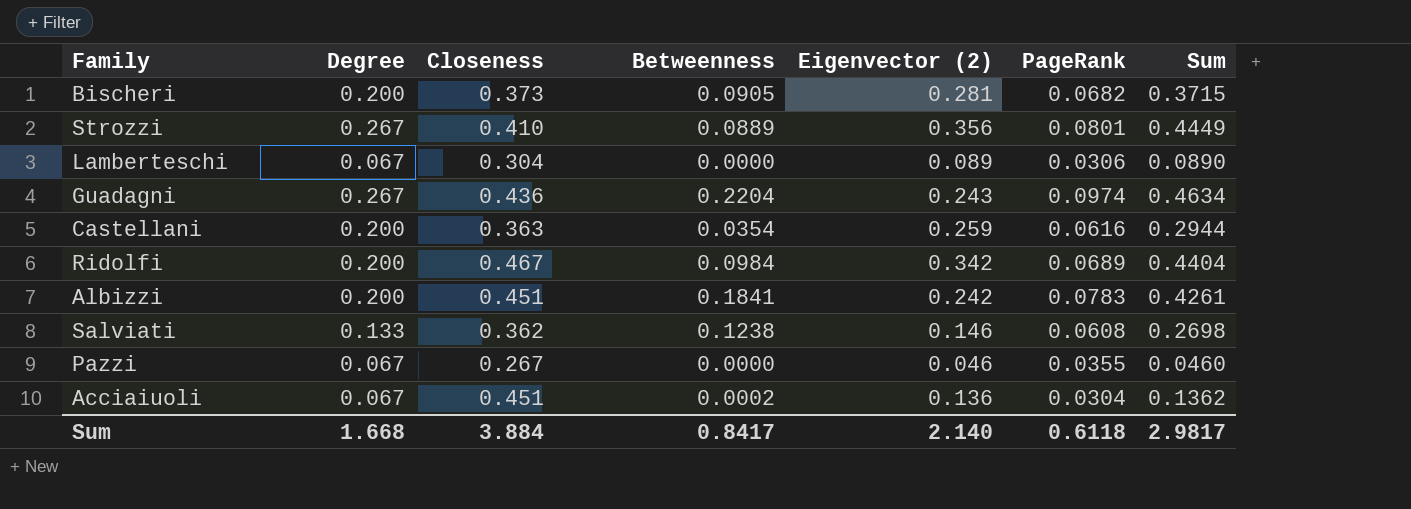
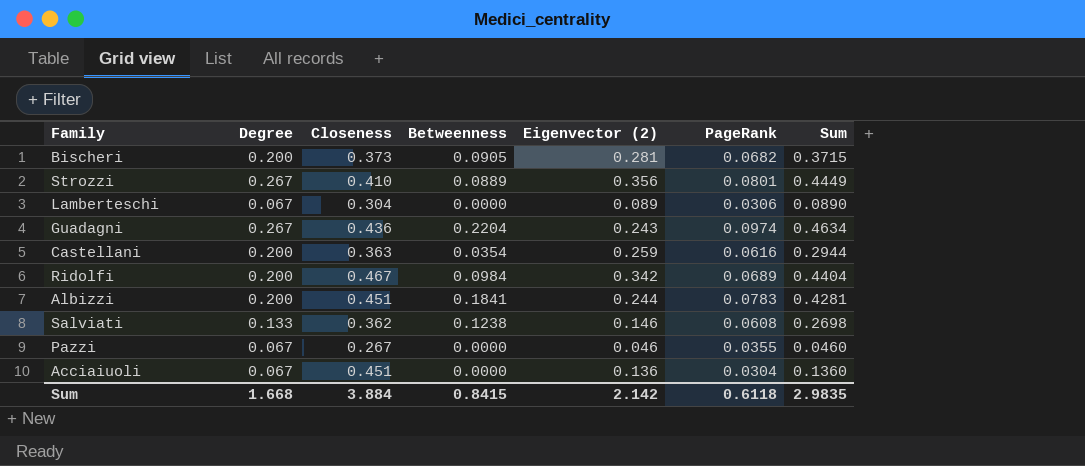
Albizzi | Eigenvector (2): 0.242 -> 0.244
Albizzi | Sum: 0.4261 -> 0.4281
Acciaiuoli | Betweenness: 0.0002 -> 0.0000
Acciaiuoli | Sum: 0.1362 -> 0.1360
Sum | Betweenness: 0.8417 -> 0.8415
Sum | Eigenvector (2): 2.140 -> 2.142
Sum | Sum: 2.9817 -> 2.9835

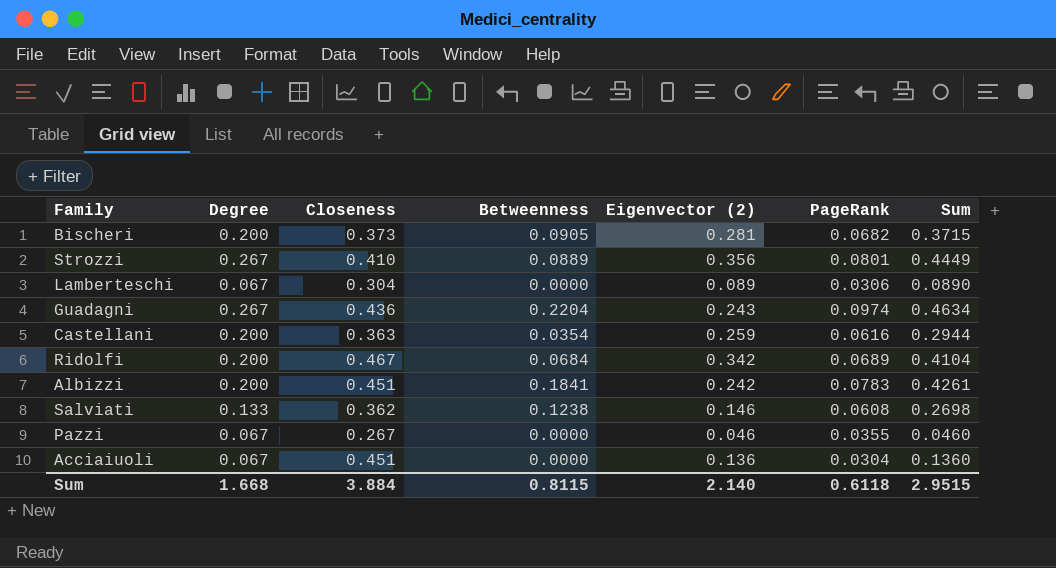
Ridolfi | Betweenness: 0.0984 -> 0.0684
Ridolfi | Sum: 0.4404 -> 0.4104
Albizzi | Eigenvector (2): 0.244 -> 0.242
Albizzi | Sum: 0.4281 -> 0.4261
Sum | Betweenness: 0.8415 -> 0.8115
Sum | Eigenvector (2): 2.142 -> 2.140
Sum | Sum: 2.9835 -> 2.9515

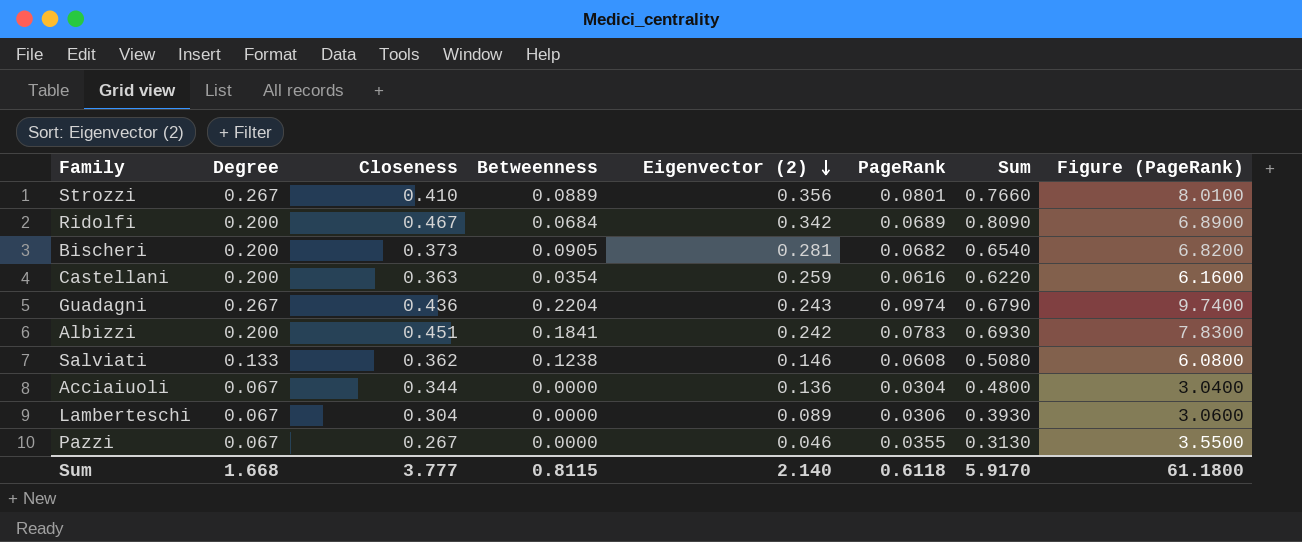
row order: none -> Eigenvector (2) descending
column Sum | formula: [Betweenness] + [Eigenvector (2)] -> [Closeness] + [Eigenvector (2)]
column Figure (PageRank) | formula: none -> [PageRank] * 100
Acciaiuoli | Closeness: 0.451 -> 0.344
Sum | Closeness: 3.884 -> 3.777
Sum | Sum: 2.9515 -> 5.9170

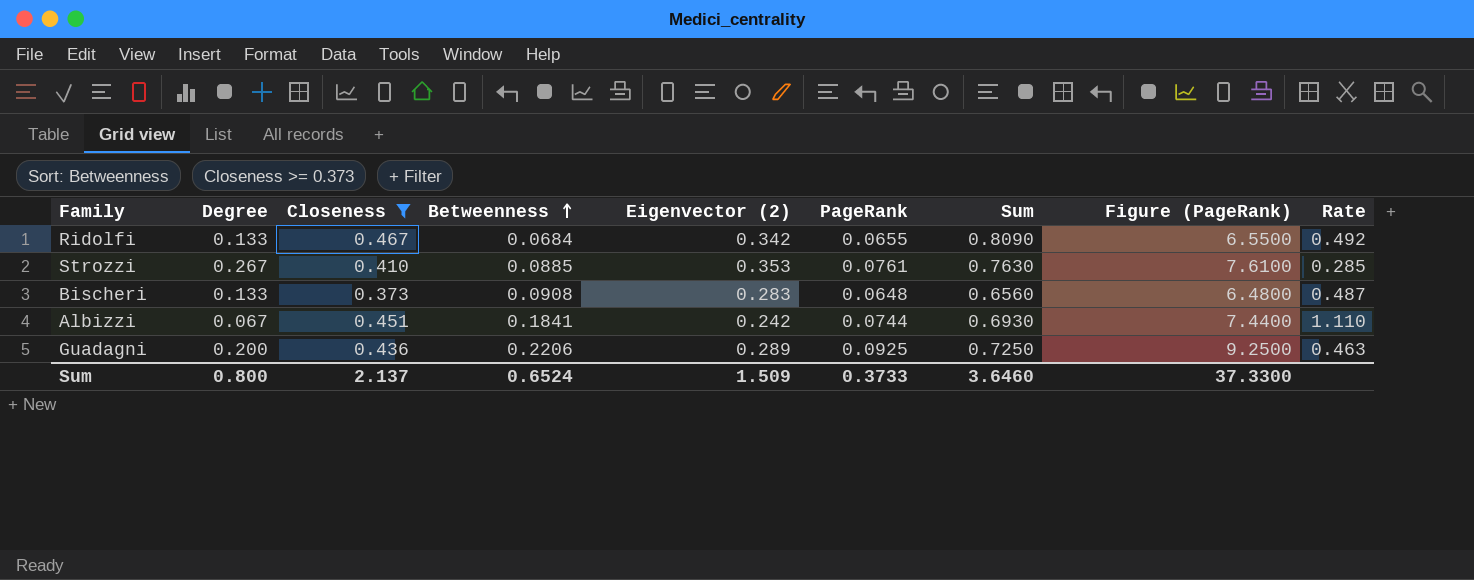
filter: none -> Closeness >= 0.373
row order: Eigenvector (2) descending -> Betweenness ascending
column Rate | formula: none -> [PageRank] / [Degree]
Ridolfi | Degree: 0.200 -> 0.133
Ridolfi | PageRank: 0.0689 -> 0.0655
Ridolfi | Figure (PageRank): 6.8900 -> 6.5500
Strozzi | Betweenness: 0.0889 -> 0.0885
Strozzi | Eigenvector (2): 0.356 -> 0.353
Strozzi | PageRank: 0.0801 -> 0.0761
Strozzi | Sum: 0.7660 -> 0.7630
Strozzi | Figure (PageRank): 8.0100 -> 7.6100
Bischeri | Degree: 0.200 -> 0.133
Bischeri | Betweenness: 0.0905 -> 0.0908
Bischeri | Eigenvector (2): 0.281 -> 0.283
Bischeri | PageRank: 0.0682 -> 0.0648
Bischeri | Sum: 0.6540 -> 0.6560
Bischeri | Figure (PageRank): 6.8200 -> 6.4800
Albizzi | Degree: 0.200 -> 0.067
Albizzi | PageRank: 0.0783 -> 0.0744
Albizzi | Figure (PageRank): 7.8300 -> 7.4400
Guadagni | Degree: 0.267 -> 0.200
Guadagni | Betweenness: 0.2204 -> 0.2206
Guadagni | Eigenvector (2): 0.243 -> 0.289
Guadagni | PageRank: 0.0974 -> 0.0925
Guadagni | Sum: 0.6790 -> 0.7250
Guadagni | Figure (PageRank): 9.7400 -> 9.2500
Sum | Degree: 1.668 -> 0.800
Sum | Closeness: 3.777 -> 2.137
Sum | Betweenness: 0.8115 -> 0.6524
Sum | Eigenvector (2): 2.140 -> 1.509
Sum | PageRank: 0.6118 -> 0.3733
Sum | Sum: 5.9170 -> 3.6460
Sum | Figure (PageRank): 61.1800 -> 37.3300

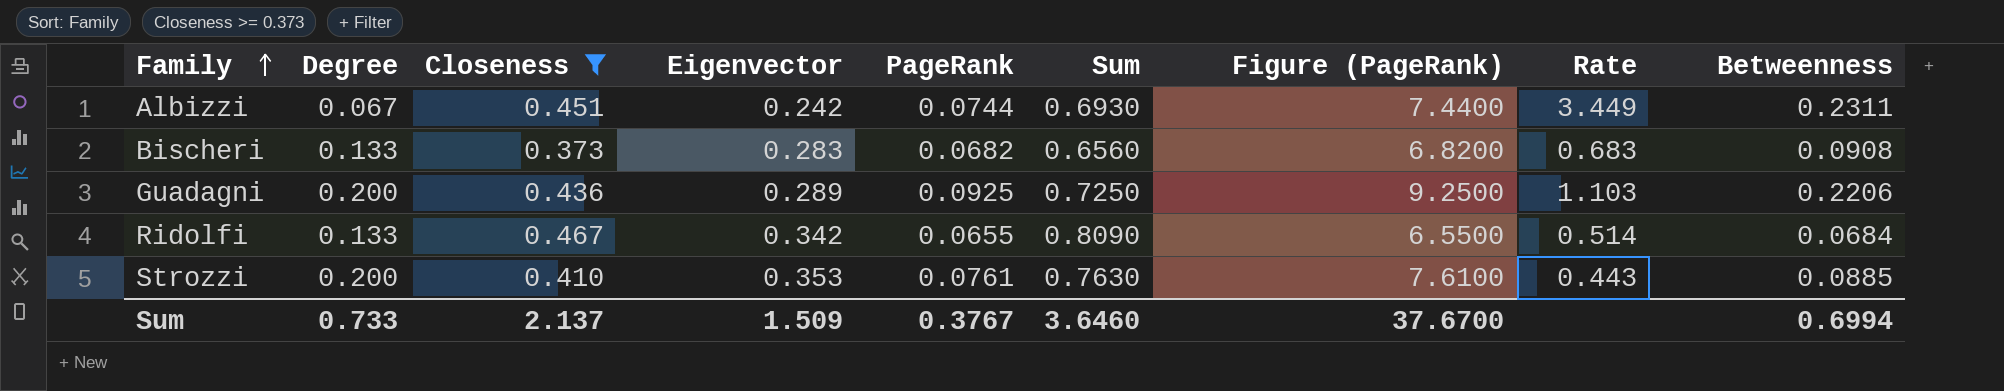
row order: Betweenness ascending -> Family ascending
column name: Eigenvector (2) -> Eigenvector
column Rate | formula: [PageRank] / [Degree] -> [Betweenness] / [Degree]
column Betweenness | position: 4 -> 9
Albizzi | Betweenness: 0.1841 -> 0.2311
Bischeri | PageRank: 0.0648 -> 0.0682
Bischeri | Figure (PageRank): 6.4800 -> 6.8200
Strozzi | Degree: 0.267 -> 0.200
Sum | Degree: 0.800 -> 0.733
Sum | PageRank: 0.3733 -> 0.3767
Sum | Figure (PageRank): 37.3300 -> 37.6700
Sum | Betweenness: 0.6524 -> 0.6994

